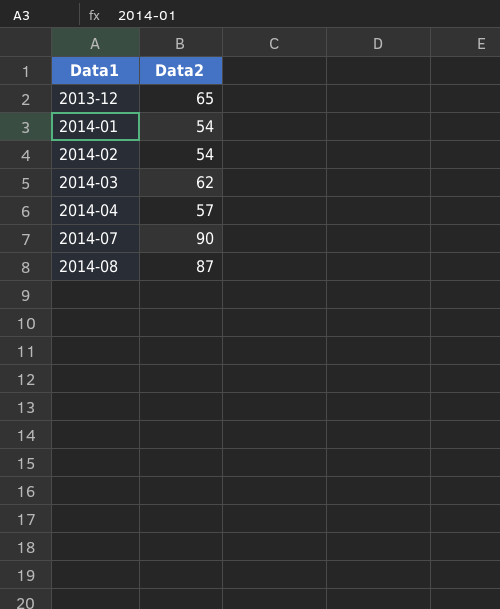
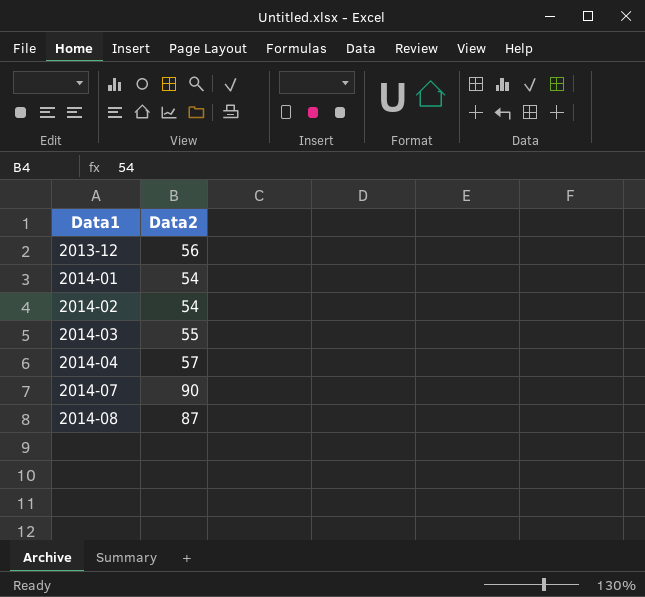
2013-12 | Data2: 65 -> 56
2014-03 | Data2: 62 -> 55

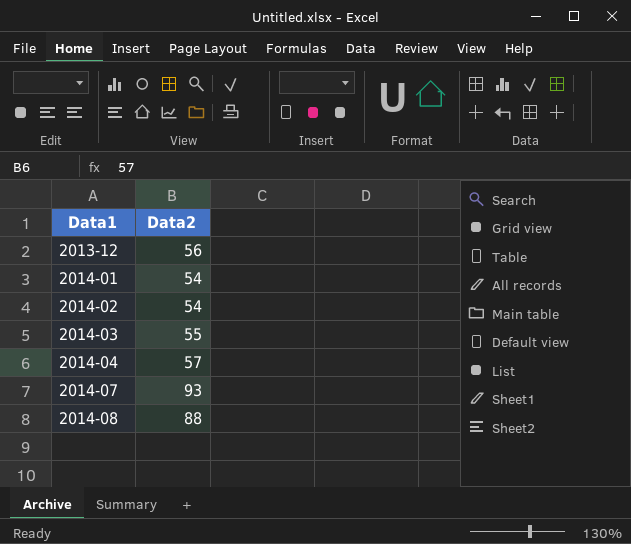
2014-07 | Data2: 90 -> 93
2014-08 | Data2: 87 -> 88

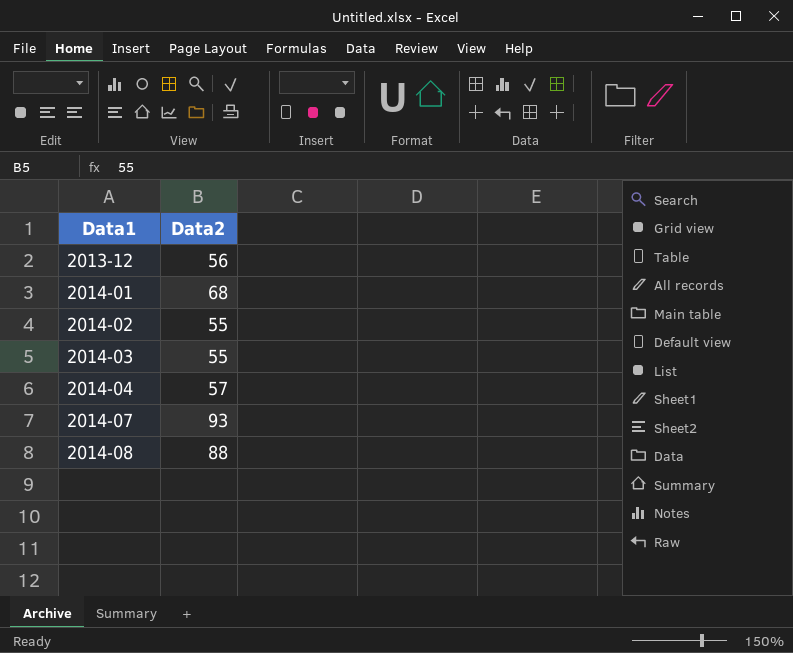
2014-01 | Data2: 54 -> 68
2014-02 | Data2: 54 -> 55

